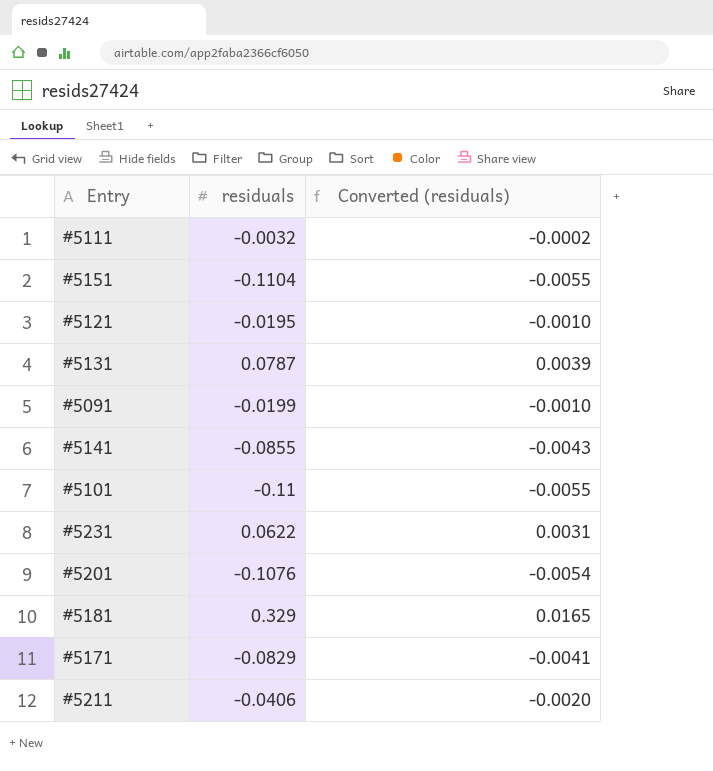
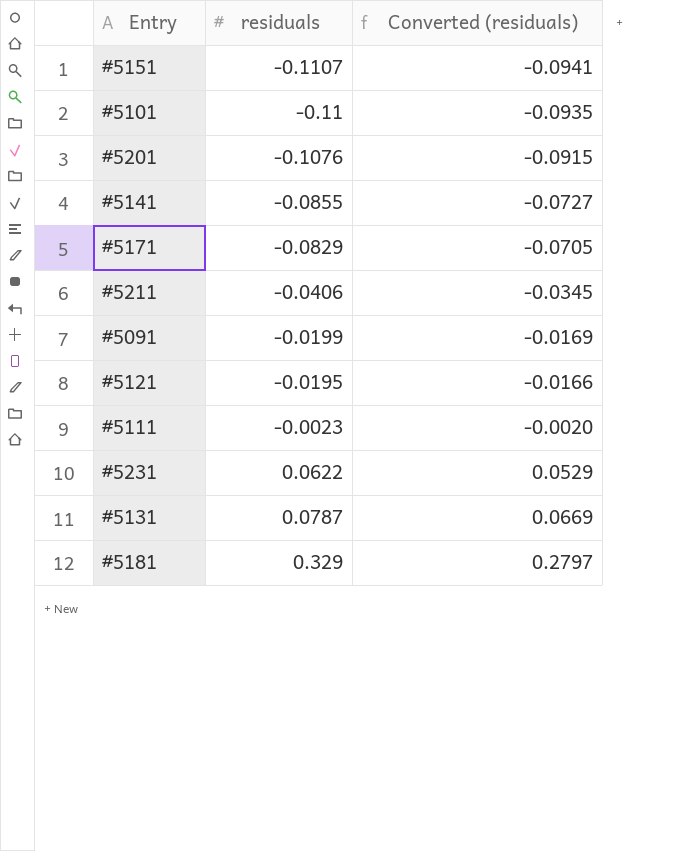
row order: none -> residuals ascending
column Converted (residuals) | formula: [residuals] * 0.05 -> [residuals] * 0.85
#5151 | residuals: -0.1104 -> -0.1107
#5111 | residuals: -0.0032 -> -0.0023

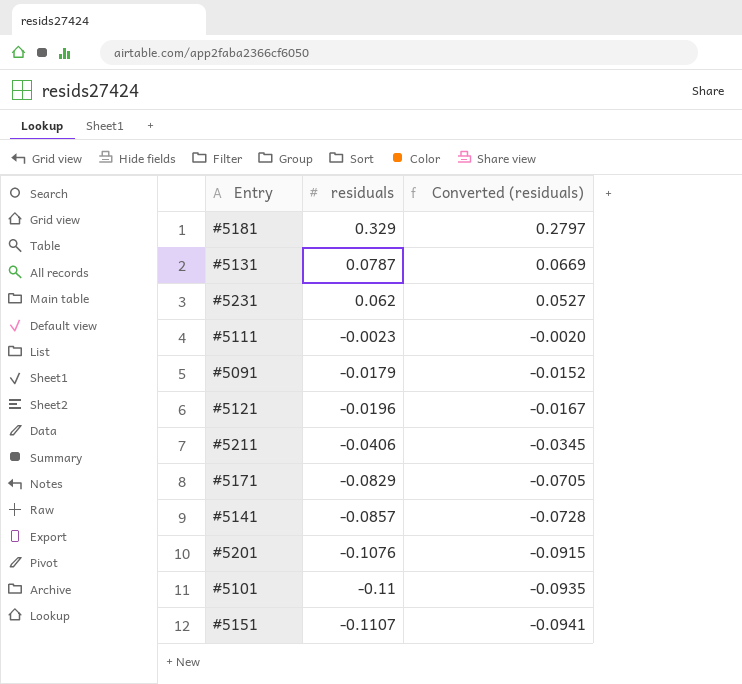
row order: residuals ascending -> residuals descending
#5231 | residuals: 0.0622 -> 0.062
#5231 | Converted (residuals): 0.0529 -> 0.0527
#5091 | residuals: -0.0199 -> -0.0179
#5091 | Converted (residuals): -0.0169 -> -0.0152
#5121 | residuals: -0.0195 -> -0.0196
#5121 | Converted (residuals): -0.0166 -> -0.0167
#5141 | residuals: -0.0855 -> -0.0857
#5141 | Converted (residuals): -0.0727 -> -0.0728

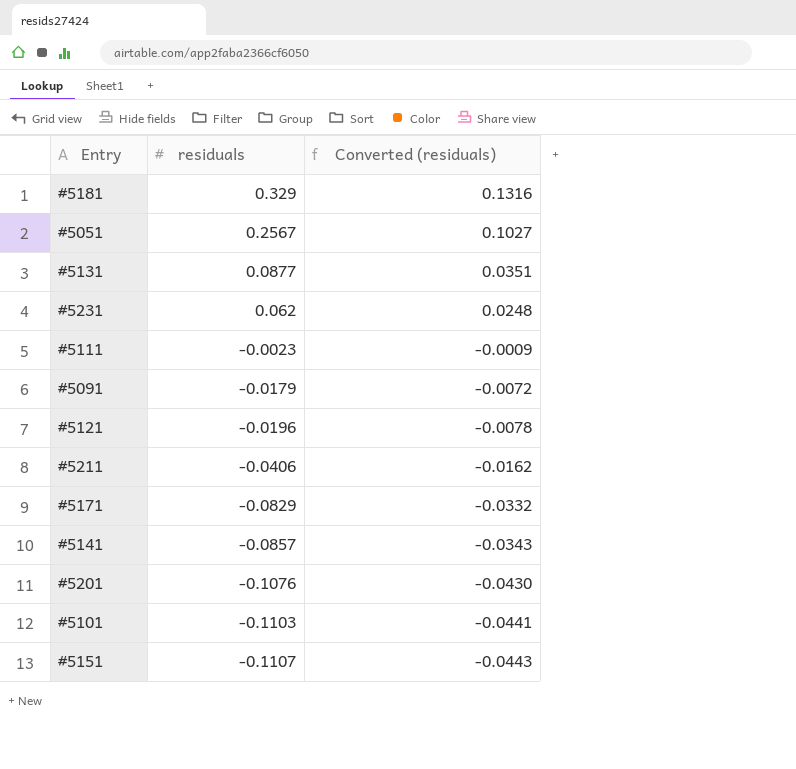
column Converted (residuals) | formula: [residuals] * 0.85 -> [residuals] * 0.4
row #5051: none -> 0.2567 | 0.1027
#5131 | residuals: 0.0787 -> 0.0877
#5101 | residuals: -0.11 -> -0.1103

